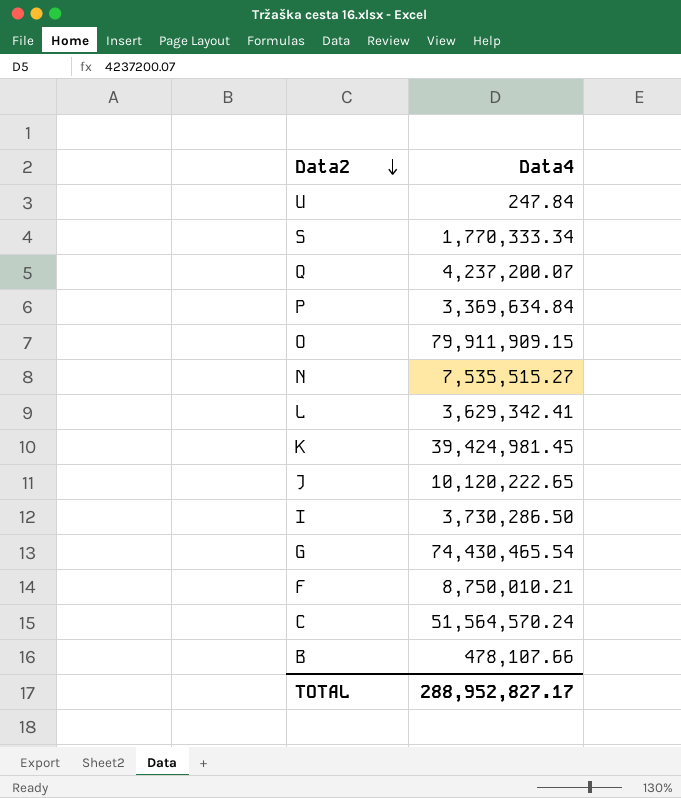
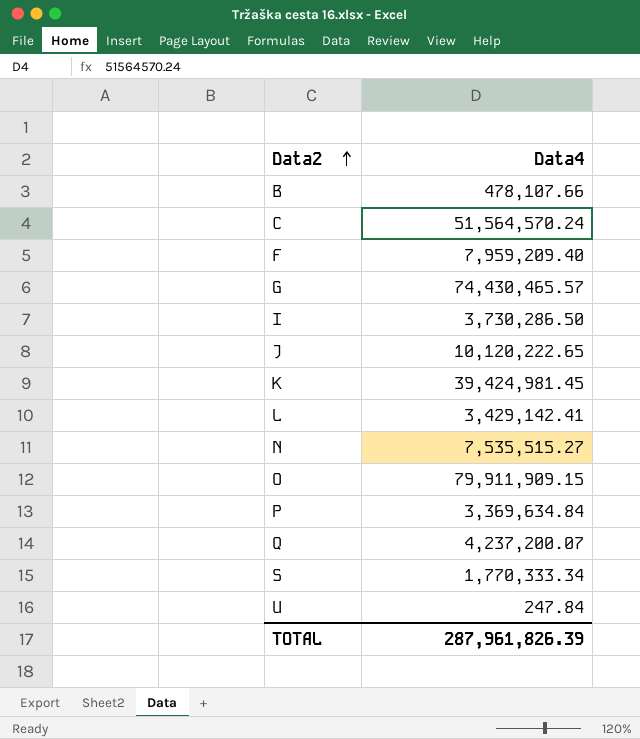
row order: Data2 descending -> Data2 ascending
F | Data4: 8,750,010.21 -> 7,959,209.40
G | Data4: 74,430,465.54 -> 74,430,465.57
L | Data4: 3,629,342.41 -> 3,429,142.41
TOTAL | Data4: 288,952,827.17 -> 287,961,826.39

